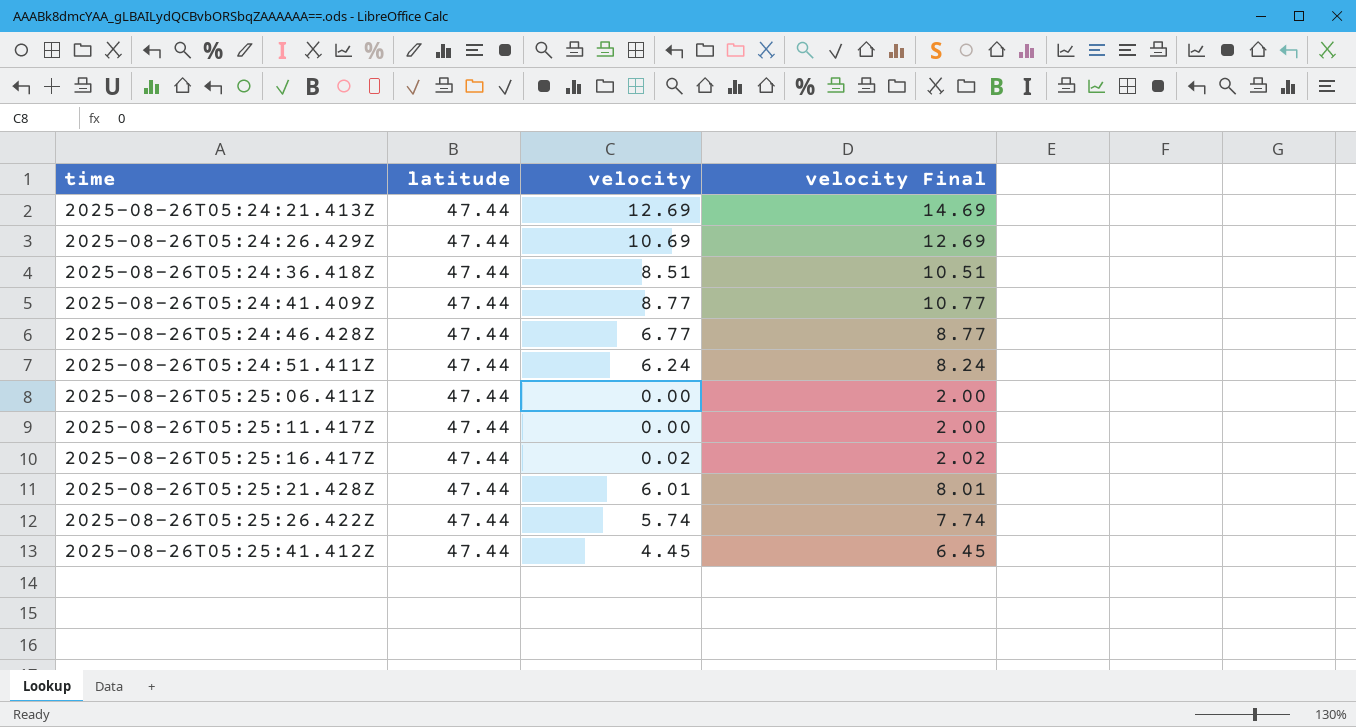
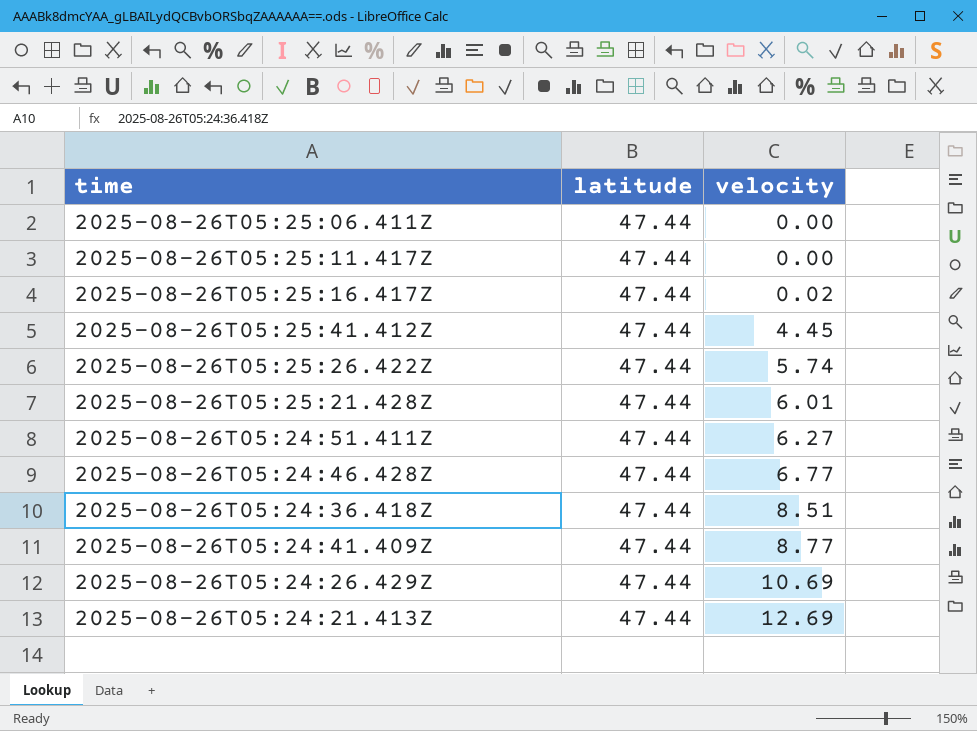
row order: time ascending -> velocity ascending
column velocity Final | formula: [velocity] + 2 -> none
2025-08-26T05:24:51.411Z | velocity: 6.24 -> 6.27

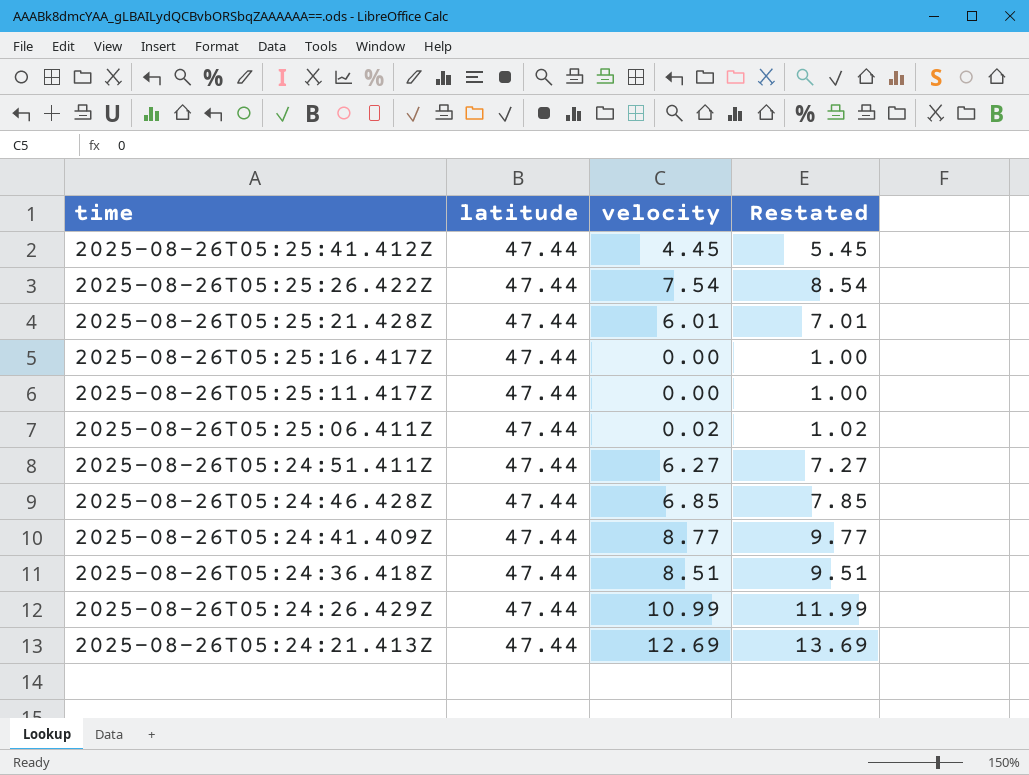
row order: velocity ascending -> time descending
column Restated | formula: none -> [velocity] + 1
2025-08-26T05:25:26.422Z | velocity: 5.74 -> 7.54
2025-08-26T05:25:16.417Z | velocity: 0.02 -> 0.00
2025-08-26T05:25:06.411Z | velocity: 0.00 -> 0.02
2025-08-26T05:24:46.428Z | velocity: 6.77 -> 6.85
2025-08-26T05:24:26.429Z | velocity: 10.69 -> 10.99

